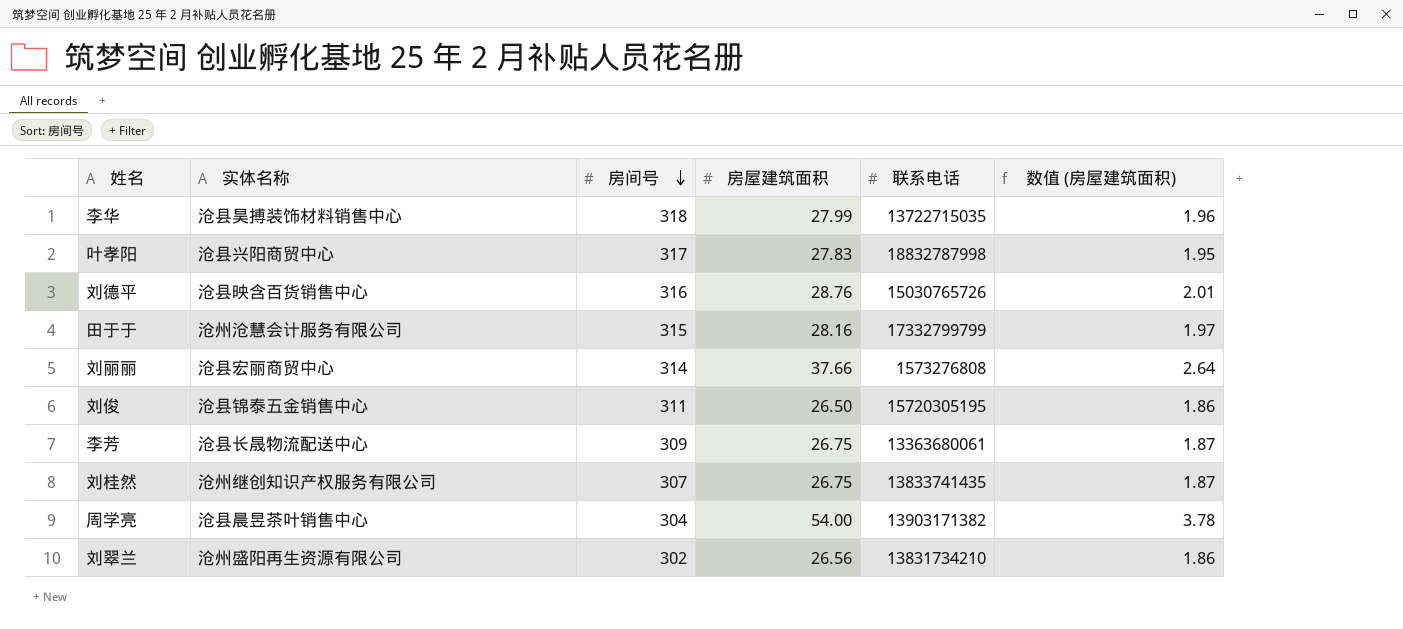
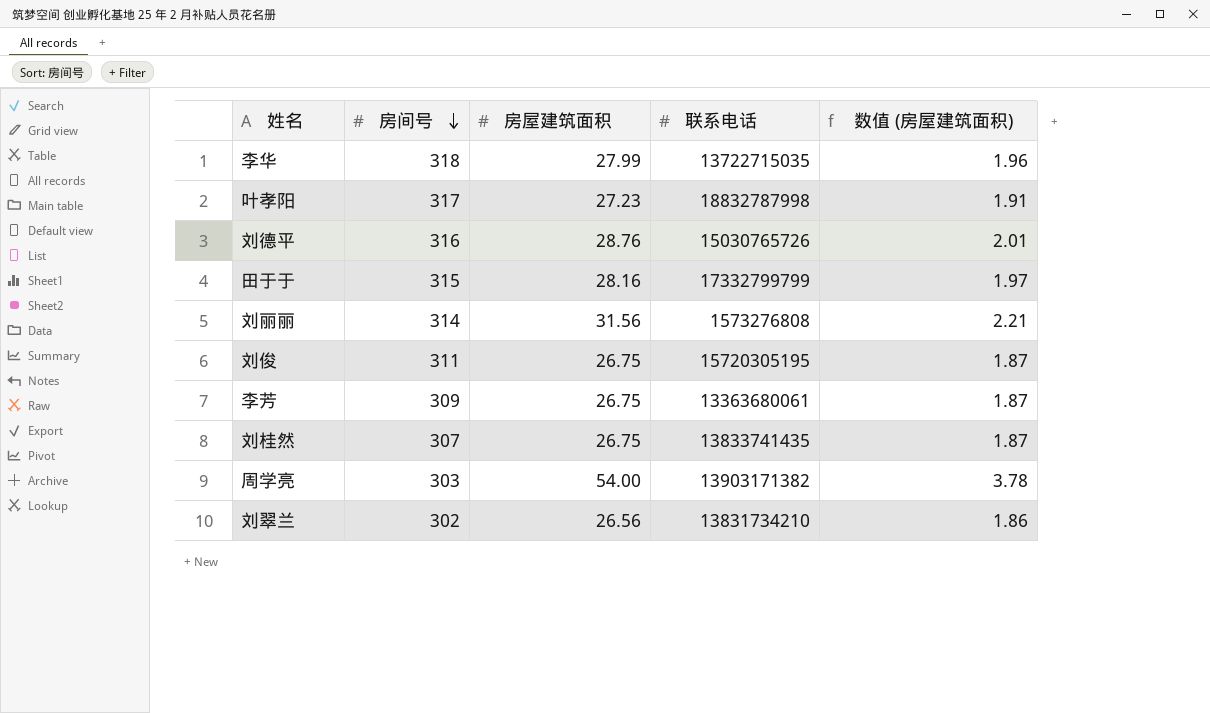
column 实体名称 | position: 2 -> none
叶孝阳 | 房屋建筑面积: 27.83 -> 27.23
叶孝阳 | 数值 (房屋建筑面积): 1.95 -> 1.91
刘丽丽 | 房屋建筑面积: 37.66 -> 31.56
刘丽丽 | 数值 (房屋建筑面积): 2.64 -> 2.21
刘俊 | 房屋建筑面积: 26.50 -> 26.75
刘俊 | 数值 (房屋建筑面积): 1.86 -> 1.87
周学亮 | 房间号: 304 -> 303

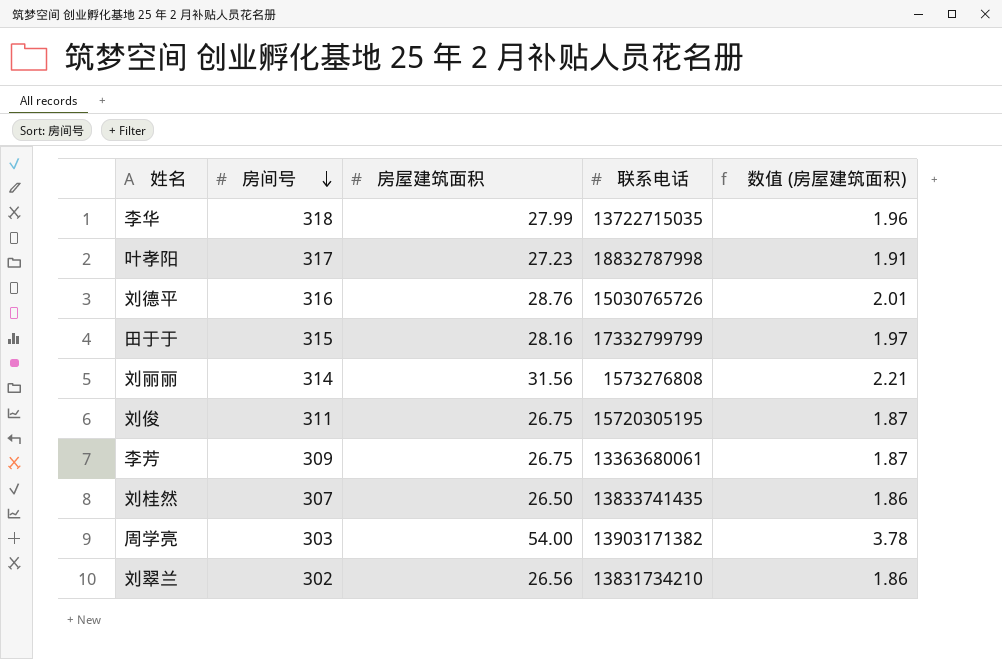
刘桂然 | 房屋建筑面积: 26.75 -> 26.50
刘桂然 | 数值 (房屋建筑面积): 1.87 -> 1.86

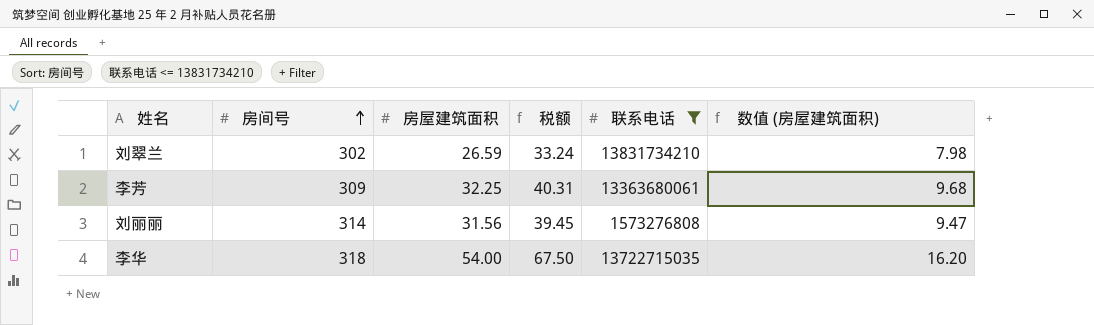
filter: none -> 联系电话 <= 13831734210
row order: 房间号 descending -> 房间号 ascending
column 税额 | formula: none -> [房屋建筑面积] * 1.25
column 数值 (房屋建筑面积) | formula: [房屋建筑面积] * 0.07 -> [房屋建筑面积] * 0.3
刘翠兰 | 房屋建筑面积: 26.56 -> 26.59
李芳 | 房屋建筑面积: 26.75 -> 32.25
李华 | 房屋建筑面积: 27.99 -> 54.00

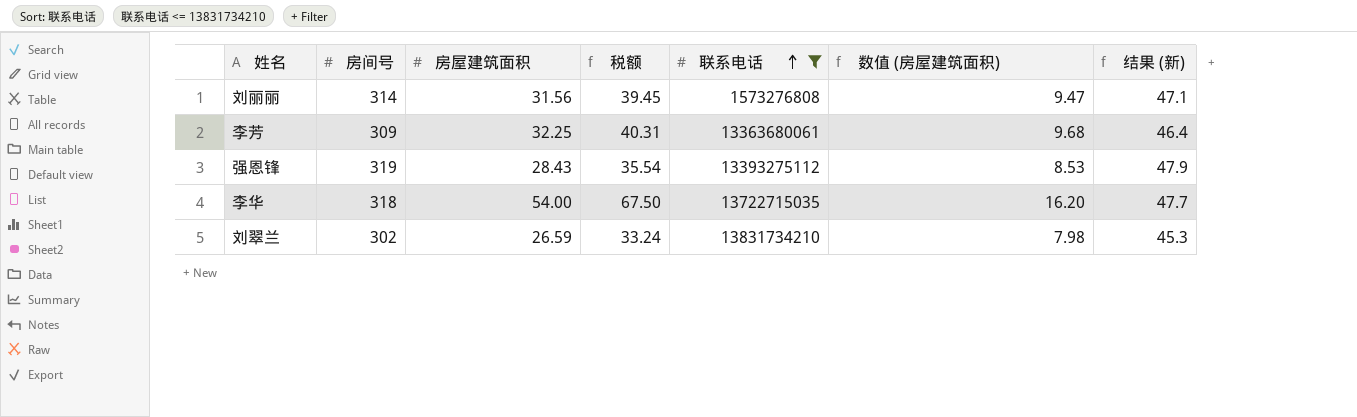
row order: 房间号 ascending -> 联系电话 ascending
column 结果 (新) | formula: none -> [房间号] * 0.15
row 强恩锋: none -> 319 | 28.43 | 35.54 | 13393275112 | 8.53 | 47.9

